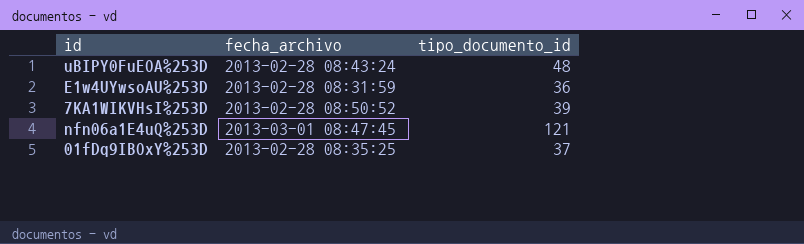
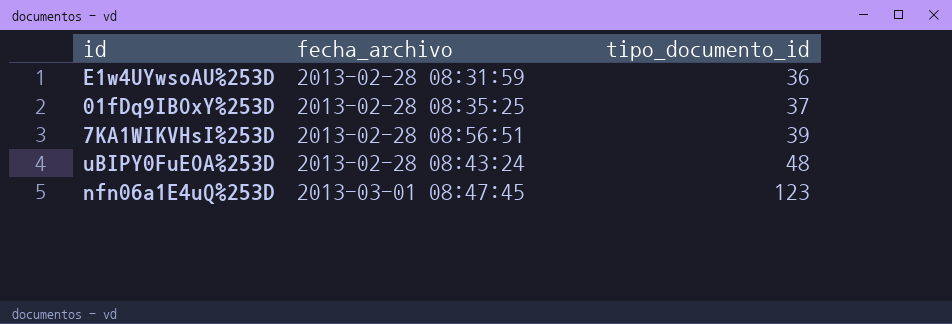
row order: none -> tipo_documento_id ascending
7KA1WIKVHsI%253D | fecha_archivo: 2013-02-28 08:50:52 -> 2013-02-28 08:56:51
nfn06a1E4uQ%253D | tipo_documento_id: 121 -> 123

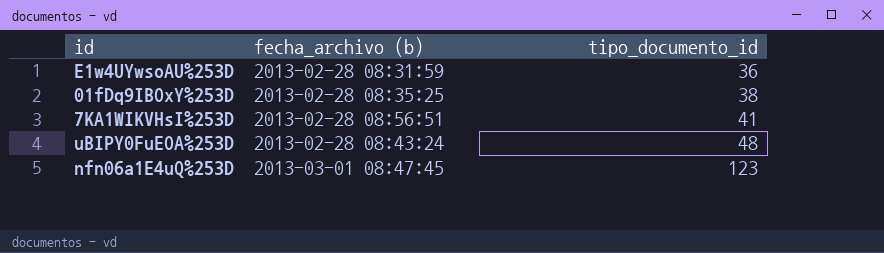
column name: fecha_archivo -> fecha_archivo (b)
01fDq9IBOxY%253D | tipo_documento_id: 37 -> 38
7KA1WIKVHsI%253D | tipo_documento_id: 39 -> 41

